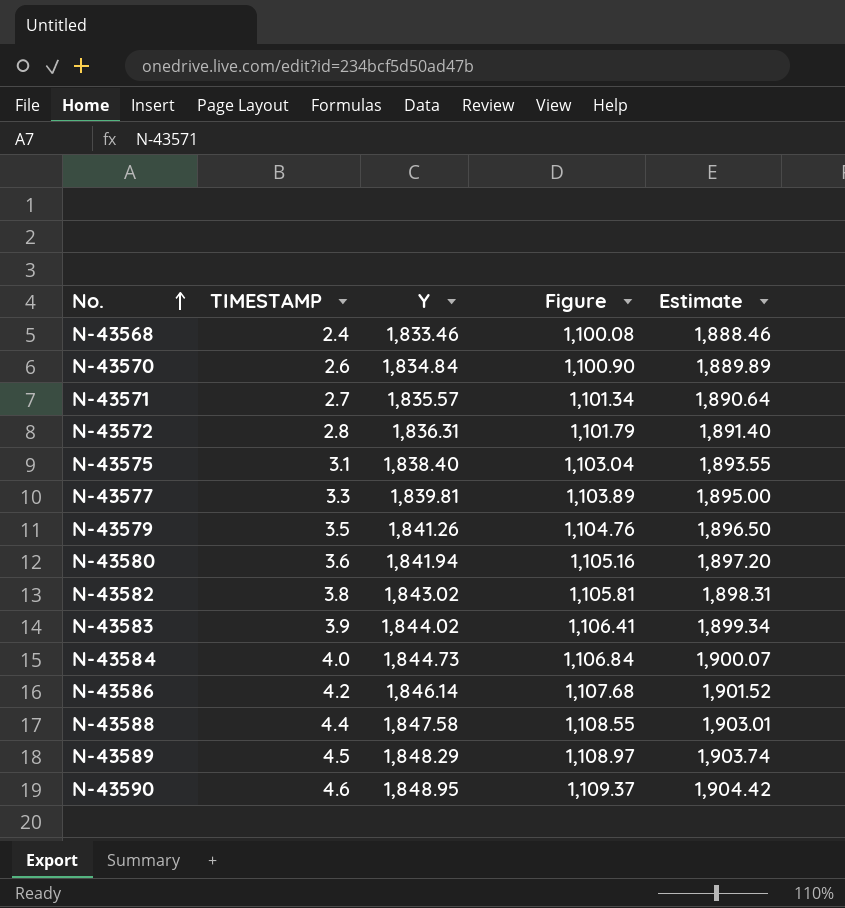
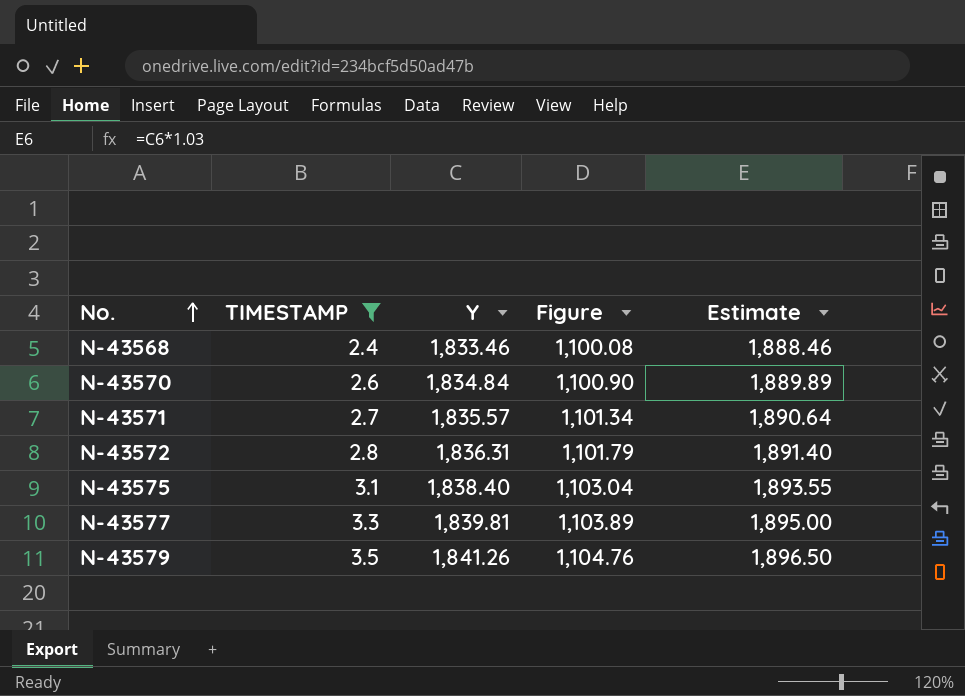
filter: none -> TIMESTAMP <= 3.5

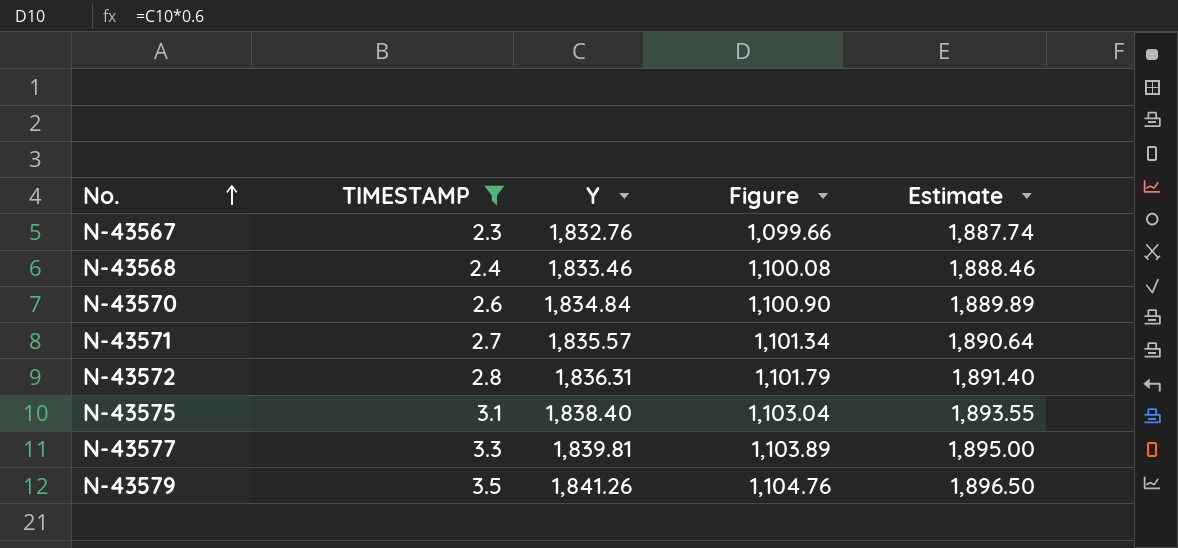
row N-43567: none -> 2.3 | 1,832.76 | 1,099.66 | 1,887.74

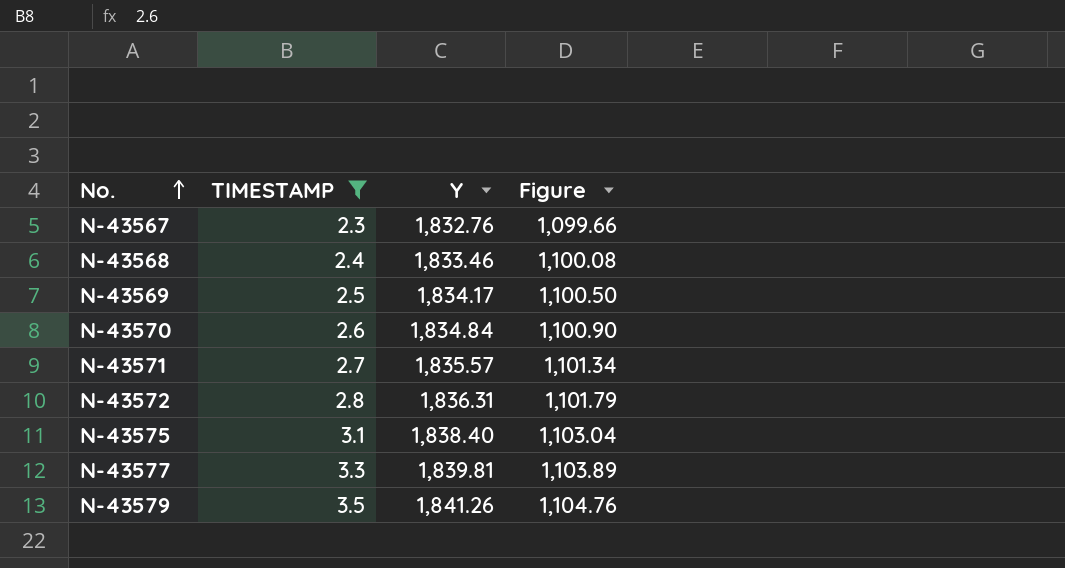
column Estimate | formula: [Y] * 1.03 -> none
row N-43569: none -> 2.5 | 1,834.17 | 1,100.50

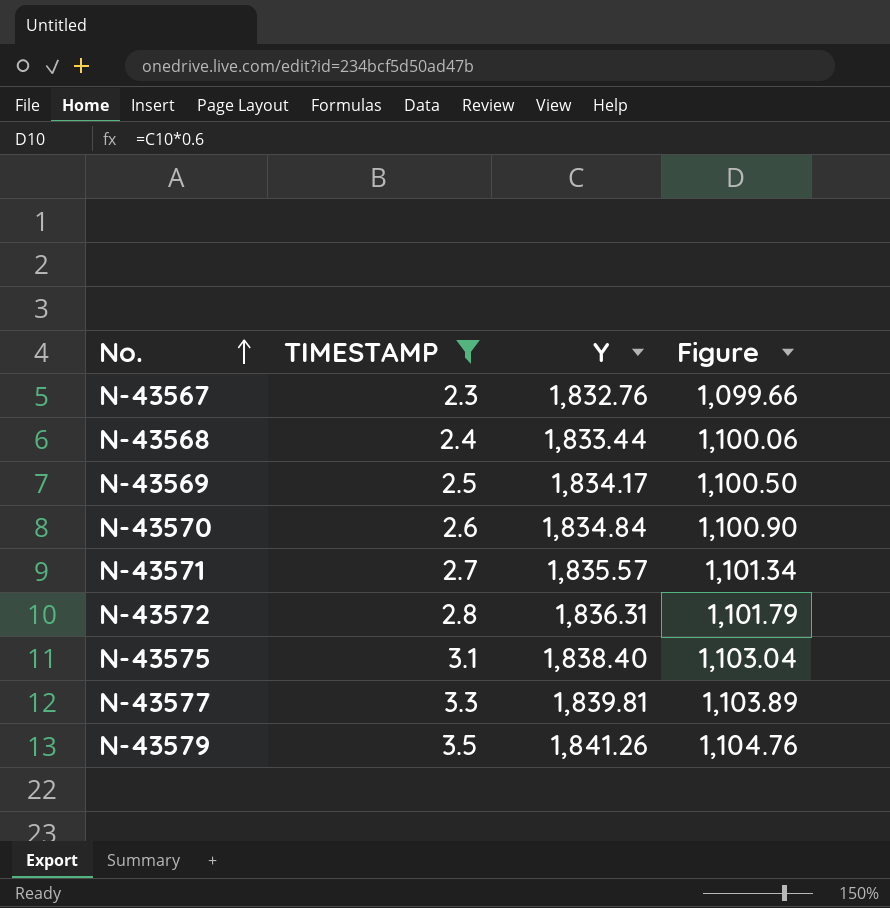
N-43568 | Y: 1,833.46 -> 1,833.44
N-43568 | Figure: 1,100.08 -> 1,100.06

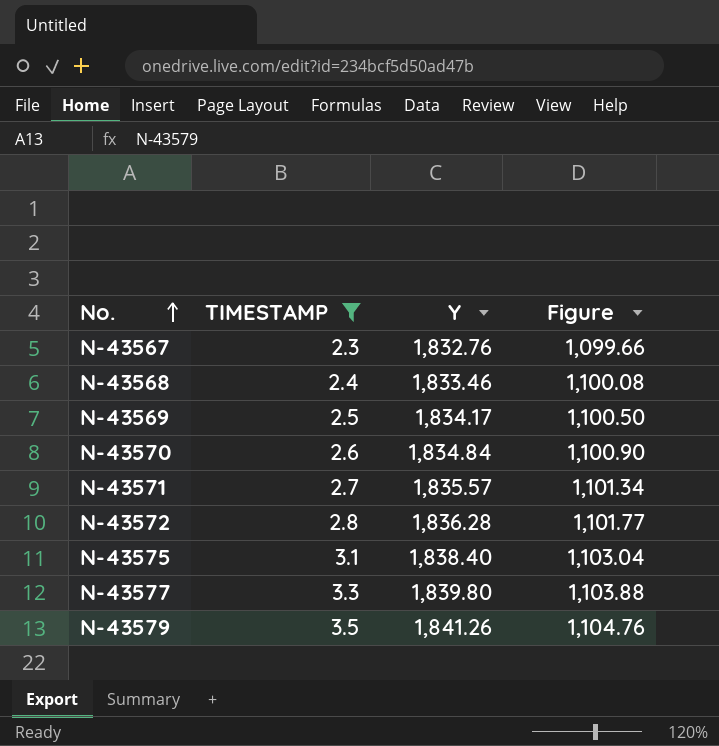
N-43568 | Y: 1,833.44 -> 1,833.46
N-43568 | Figure: 1,100.06 -> 1,100.08
N-43572 | Y: 1,836.31 -> 1,836.28
N-43572 | Figure: 1,101.79 -> 1,101.77
N-43577 | Y: 1,839.81 -> 1,839.80
N-43577 | Figure: 1,103.89 -> 1,103.88

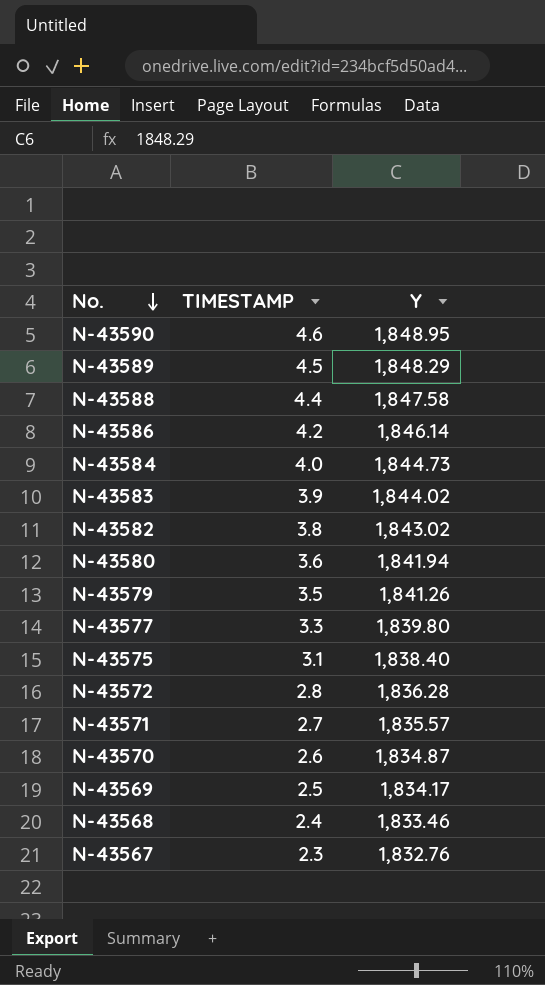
filter: TIMESTAMP <= 3.5 -> none
row order: No. ascending -> No. descending
column Figure | formula: [Y] * 0.6 -> none
N-43570 | Y: 1,834.84 -> 1,834.87

